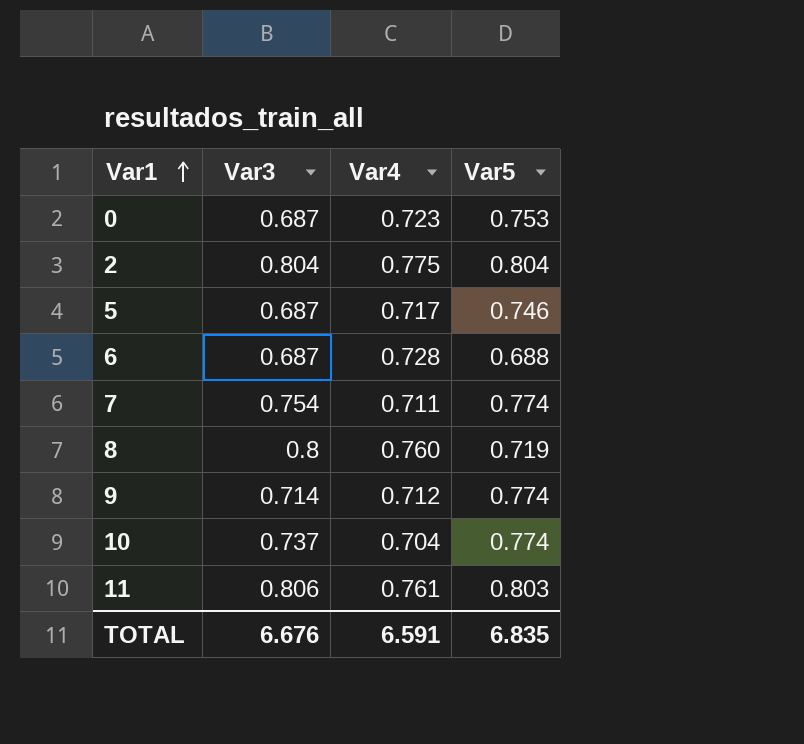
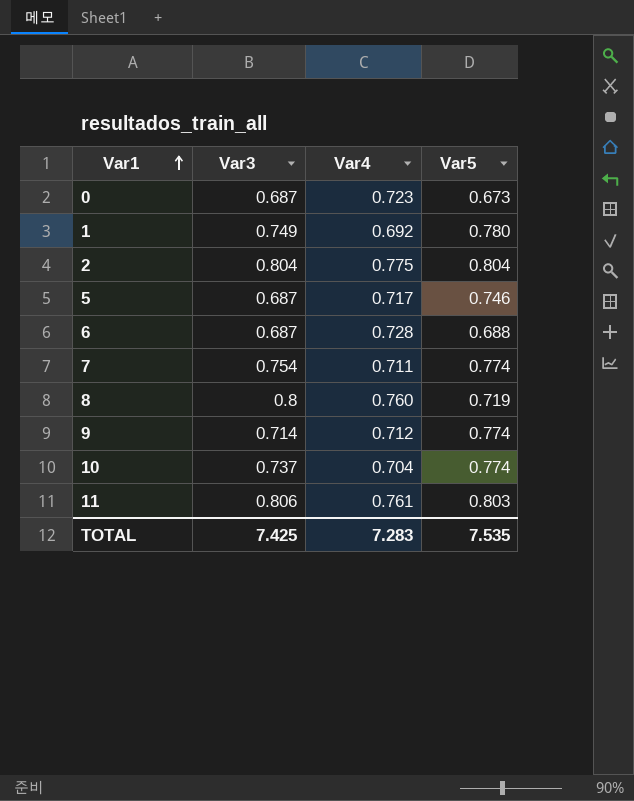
0 | Var5: 0.753 -> 0.673
row 1: none -> 0.749 | 0.692 | 0.780
TOTAL | Var3: 6.676 -> 7.425
TOTAL | Var4: 6.591 -> 7.283
TOTAL | Var5: 6.835 -> 7.535

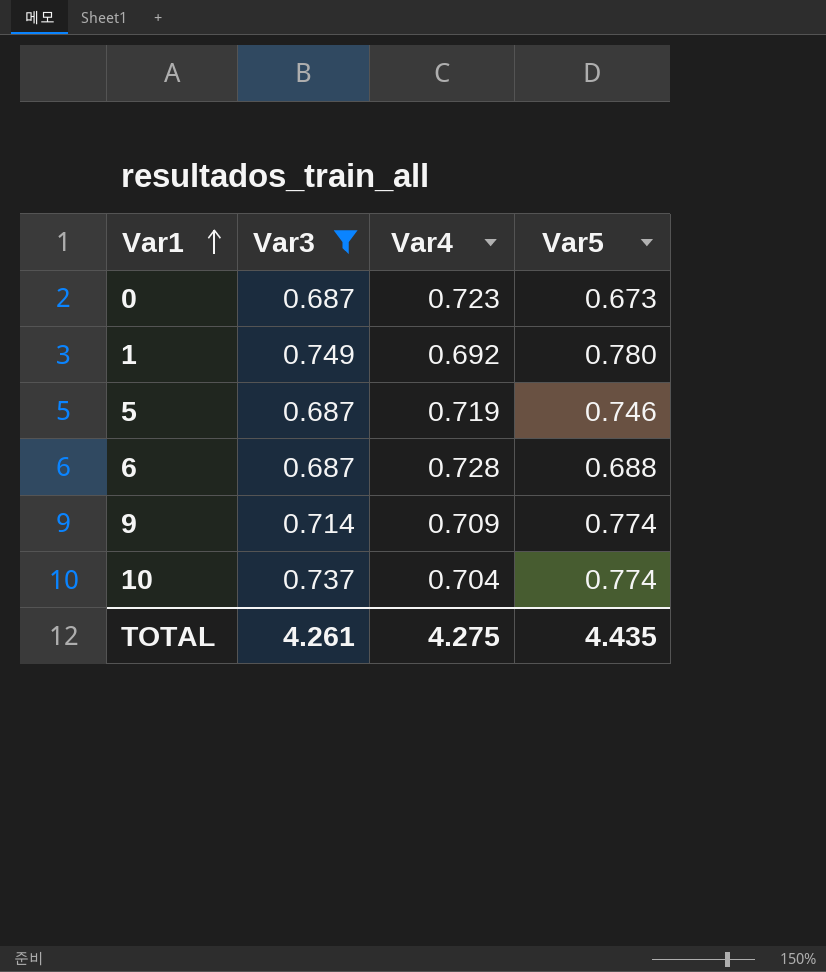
filter: none -> Var3 <= 0.749
5 | Var4: 0.717 -> 0.719
9 | Var4: 0.712 -> 0.709
TOTAL | Var3: 7.425 -> 4.261
TOTAL | Var4: 7.283 -> 4.275
TOTAL | Var5: 7.535 -> 4.435

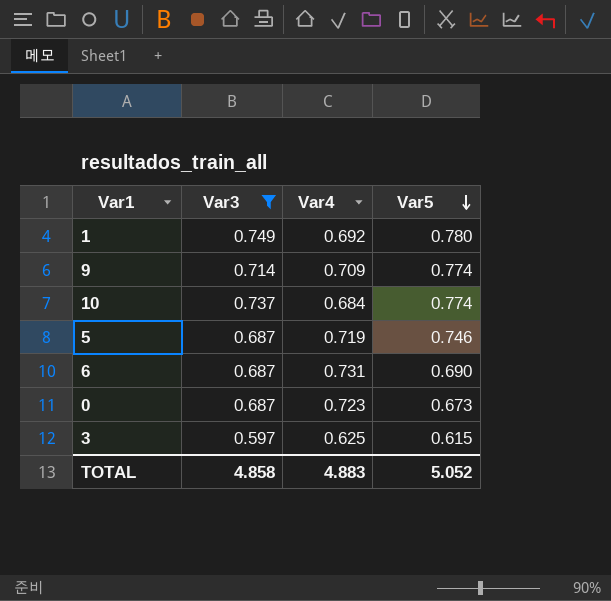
row order: Var1 ascending -> Var5 descending
10 | Var4: 0.704 -> 0.684
6 | Var4: 0.728 -> 0.731
6 | Var5: 0.688 -> 0.690
row 3: none -> 0.597 | 0.625 | 0.615
TOTAL | Var3: 4.261 -> 4.858
TOTAL | Var4: 4.275 -> 4.883
TOTAL | Var5: 4.435 -> 5.052

